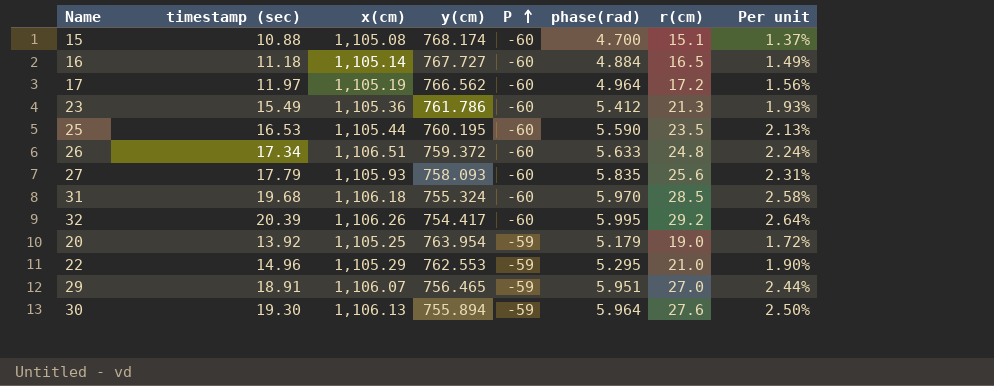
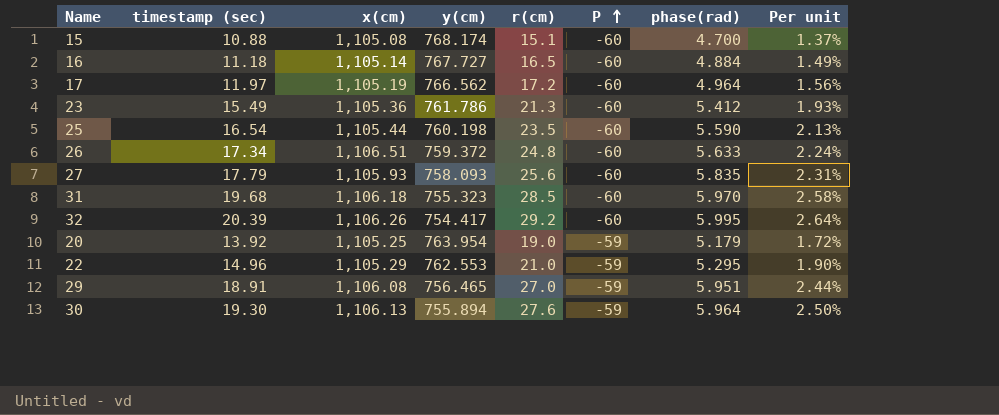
column r(cm) | position: 7 -> 5
25 | timestamp (sec): 16.53 -> 16.54
25 | y(cm): 760.195 -> 760.198
31 | y(cm): 755.324 -> 755.323
29 | x(cm): 1,106.07 -> 1,106.08

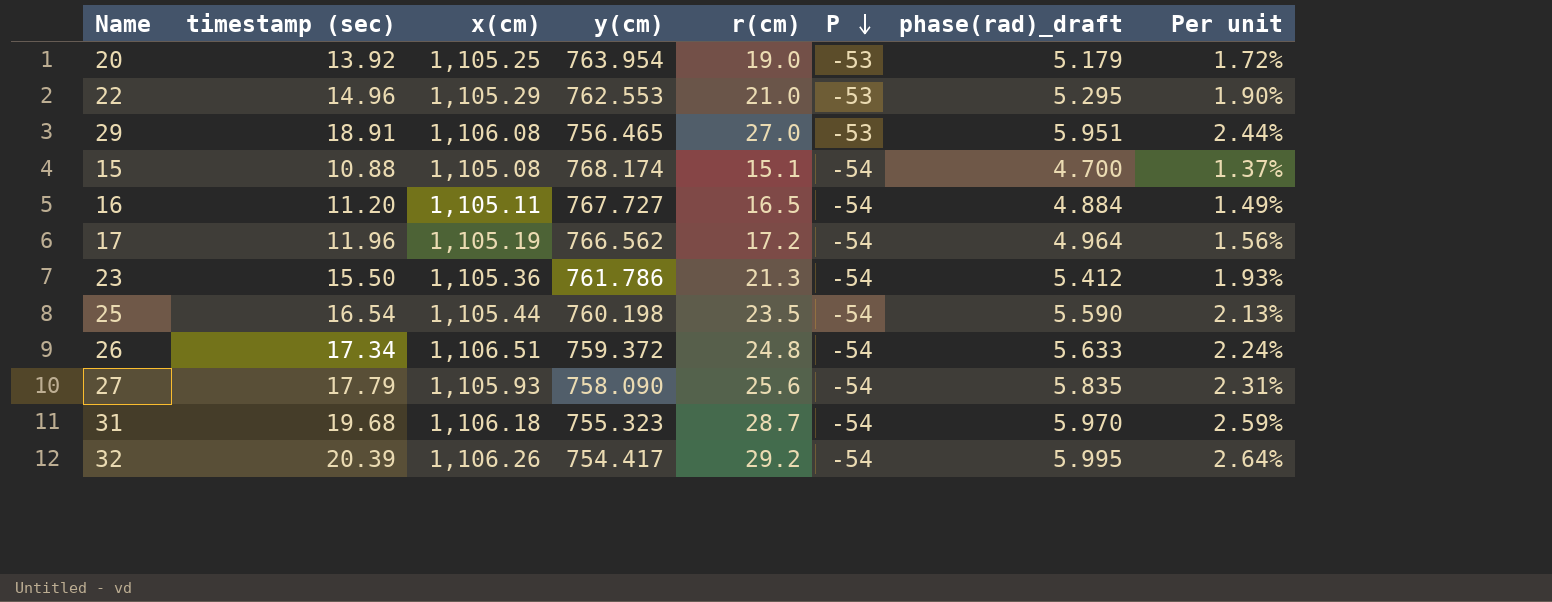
row order: P ascending -> P descending
column name: phase(rad) -> phase(rad)_draft
row 30: 19.30 | 1,106.13 | 755.894 | 27.6 | -59 | 5.964 | 2.50% -> none
20 | P: -59 -> -53
22 | P: -59 -> -53
29 | P: -59 -> -53
15 | P: -60 -> -54
16 | timestamp (sec): 11.18 -> 11.20
16 | x(cm): 1,105.14 -> 1,105.11
16 | P: -60 -> -54
17 | timestamp (sec): 11.97 -> 11.96
17 | P: -60 -> -54
23 | timestamp (sec): 15.49 -> 15.50
23 | P: -60 -> -54
25 | P: -60 -> -54
26 | P: -60 -> -54
27 | y(cm): 758.093 -> 758.090
27 | P: -60 -> -54
31 | r(cm): 28.5 -> 28.7
31 | P: -60 -> -54
31 | Per unit: 2.58% -> 2.59%
32 | P: -60 -> -54

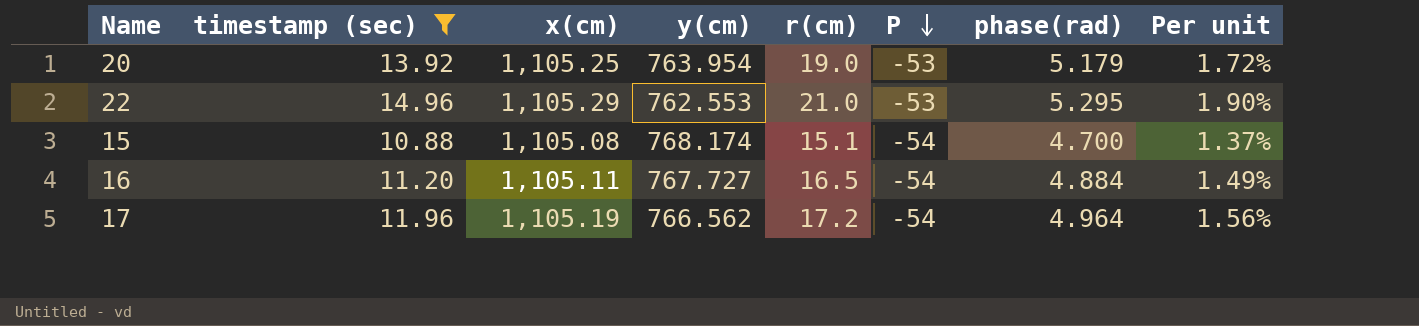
filter: none -> timestamp (sec) <= 14.96
column name: phase(rad)_draft -> phase(rad)

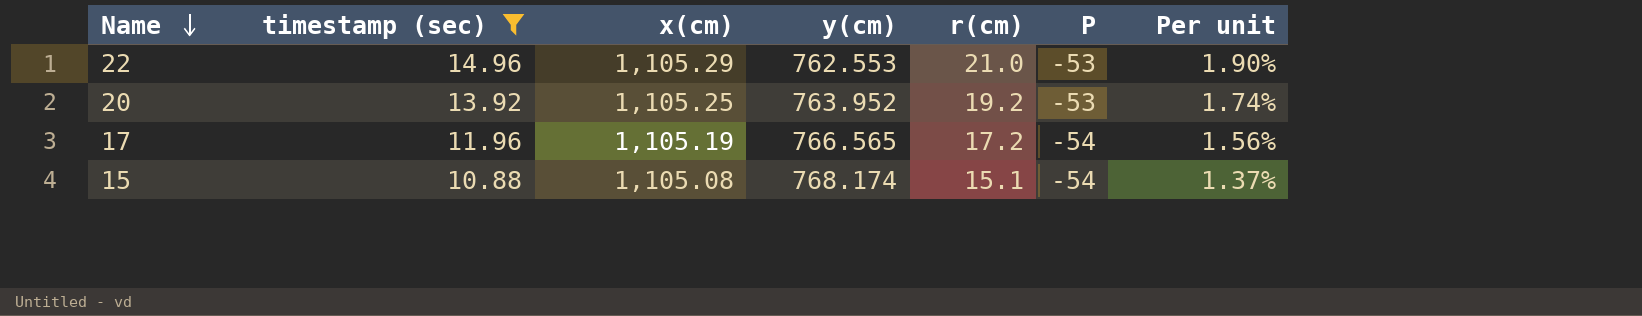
row order: P descending -> Name descending
column phase(rad) | position: 7 -> none
row 16: 11.20 | 1,105.11 | 767.727 | 16.5 | -54 | 4.884 | 1.49% -> none
20 | y(cm): 763.954 -> 763.952
20 | r(cm): 19.0 -> 19.2
20 | Per unit: 1.72% -> 1.74%
17 | y(cm): 766.562 -> 766.565

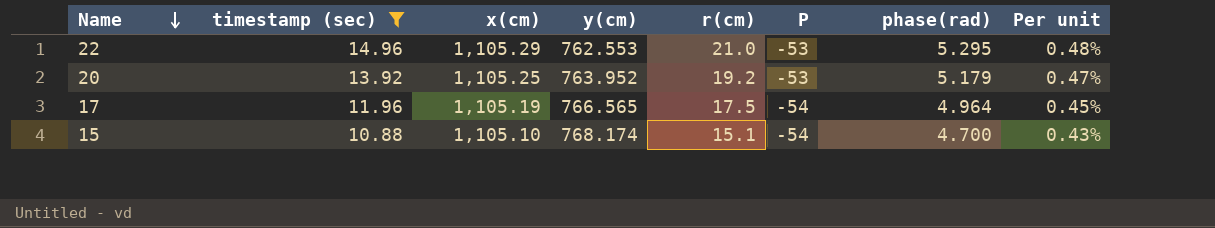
column phase(rad) | position: none -> 7
column Per unit | formula: [r(cm)] / [x(cm)] -> [phase(rad)] / [x(cm)]
17 | r(cm): 17.2 -> 17.5
15 | x(cm): 1,105.08 -> 1,105.10

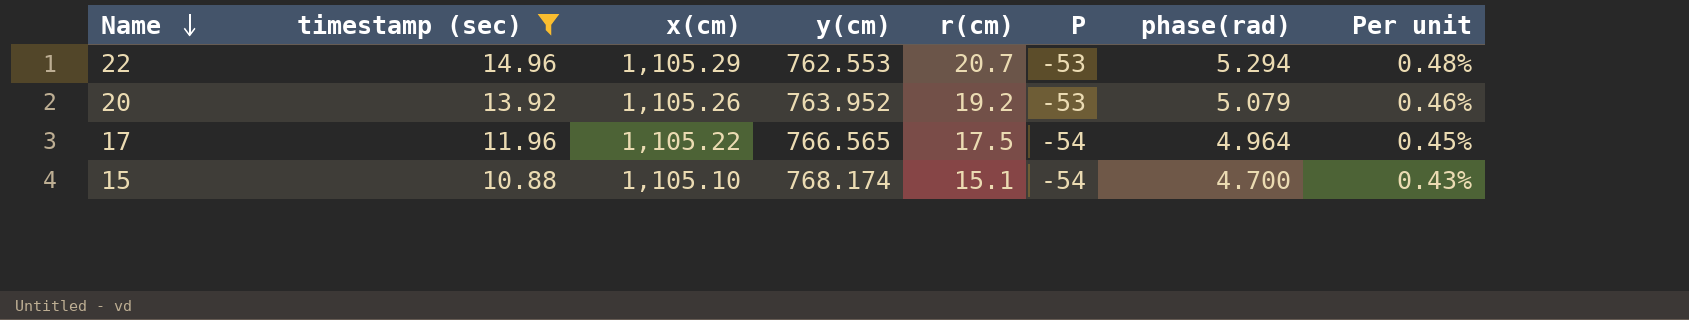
22 | r(cm): 21.0 -> 20.7
22 | phase(rad): 5.295 -> 5.294
20 | x(cm): 1,105.25 -> 1,105.26
20 | phase(rad): 5.179 -> 5.079
20 | Per unit: 0.47% -> 0.46%
17 | x(cm): 1,105.19 -> 1,105.22

